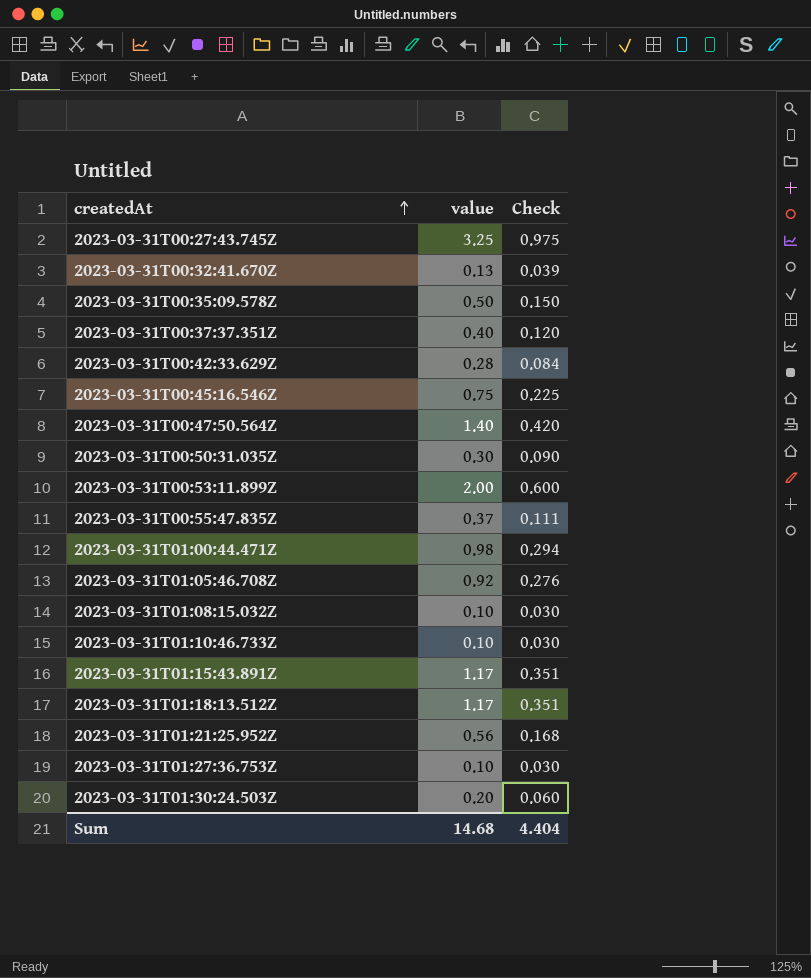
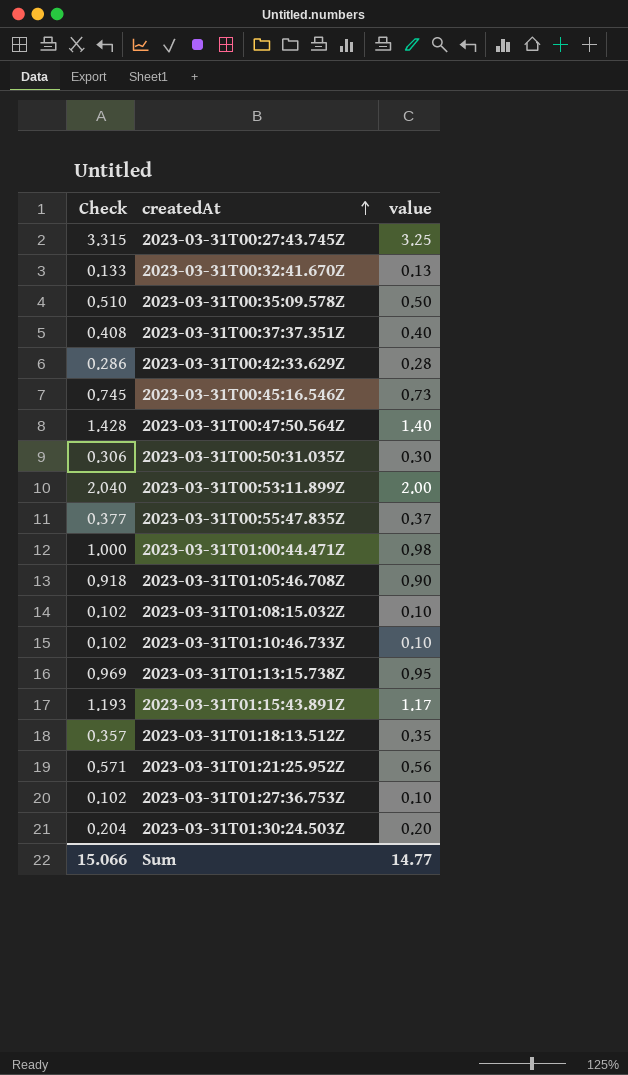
column Check | formula: [value] * 0.3 -> [value] * 1.02
column Check | position: 3 -> 1
2023-03-31T00:45:16.546Z | value: 0.75 -> 0.73
2023-03-31T01:05:46.708Z | value: 0.92 -> 0.90
row 2023-03-31T01:13:15.738Z: none -> 0.969 | 0.95
2023-03-31T01:18:13.512Z | value: 1.17 -> 0.35
Sum | Check: 4.404 -> 15.066
Sum | value: 14.68 -> 14.77

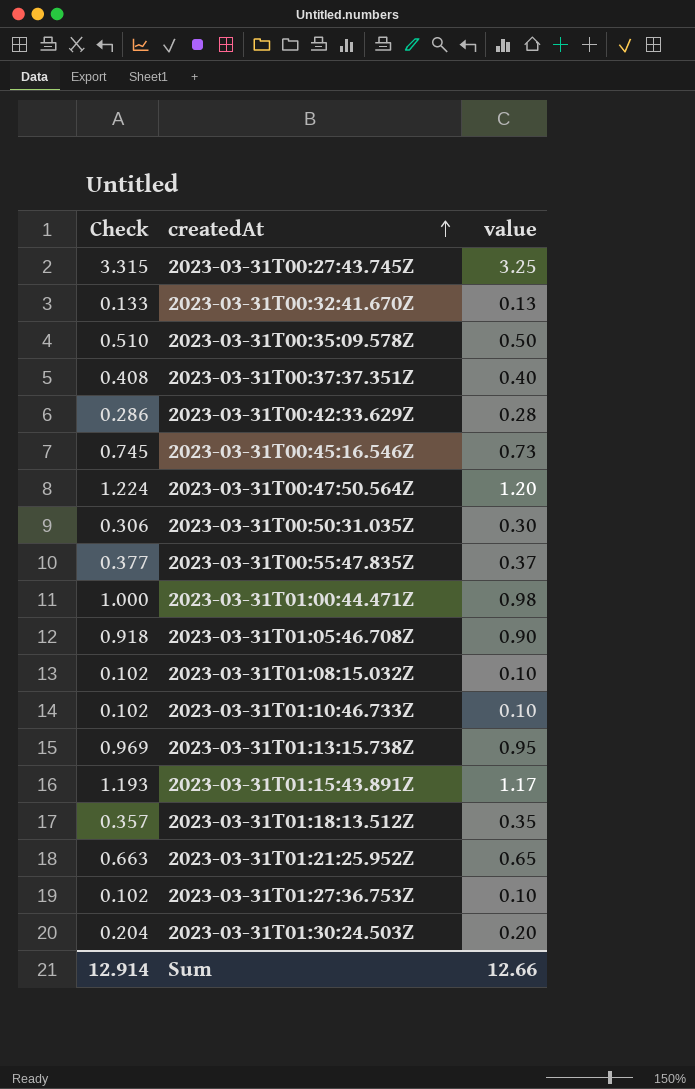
row 2023-03-31T00:53:11.899Z: 2.040 | 2.00 -> none
2023-03-31T00:47:50.564Z | Check: 1.428 -> 1.224
2023-03-31T00:47:50.564Z | value: 1.40 -> 1.20
2023-03-31T01:21:25.952Z | Check: 0.571 -> 0.663
2023-03-31T01:21:25.952Z | value: 0.56 -> 0.65
Sum | Check: 15.066 -> 12.914
Sum | value: 14.77 -> 12.66

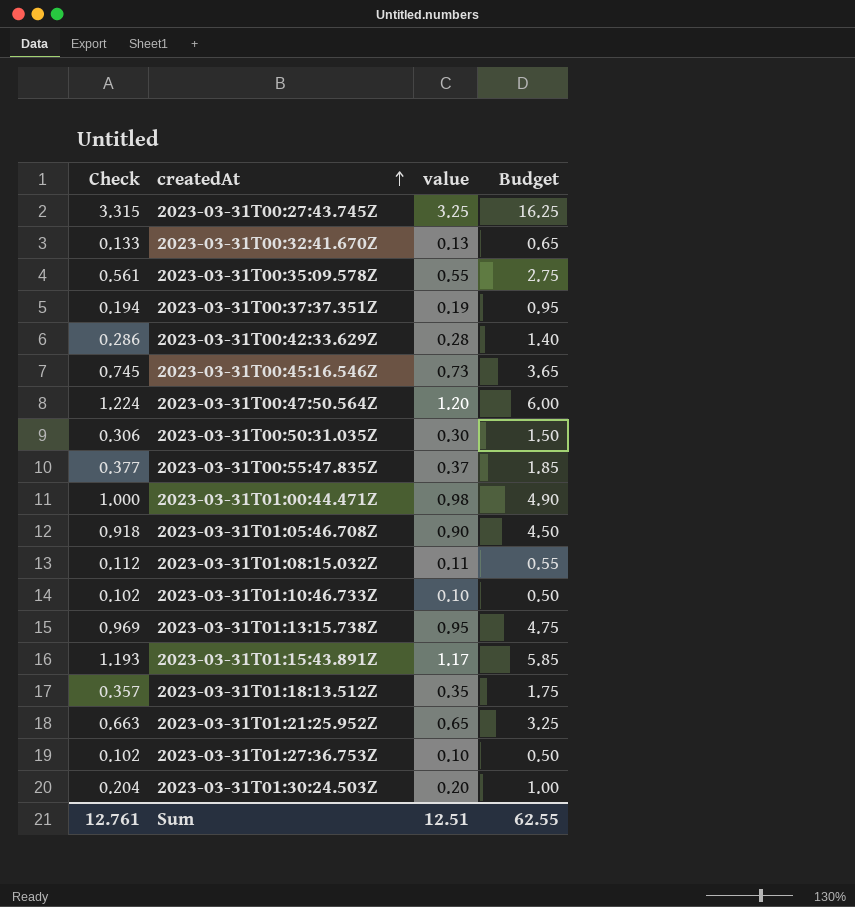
column Budget | formula: none -> [value] * 5
2023-03-31T00:35:09.578Z | Check: 0.510 -> 0.561
2023-03-31T00:35:09.578Z | value: 0.50 -> 0.55
2023-03-31T00:37:37.351Z | Check: 0.408 -> 0.194
2023-03-31T00:37:37.351Z | value: 0.40 -> 0.19
2023-03-31T01:08:15.032Z | Check: 0.102 -> 0.112
2023-03-31T01:08:15.032Z | value: 0.10 -> 0.11
Sum | Check: 12.914 -> 12.761
Sum | value: 12.66 -> 12.51

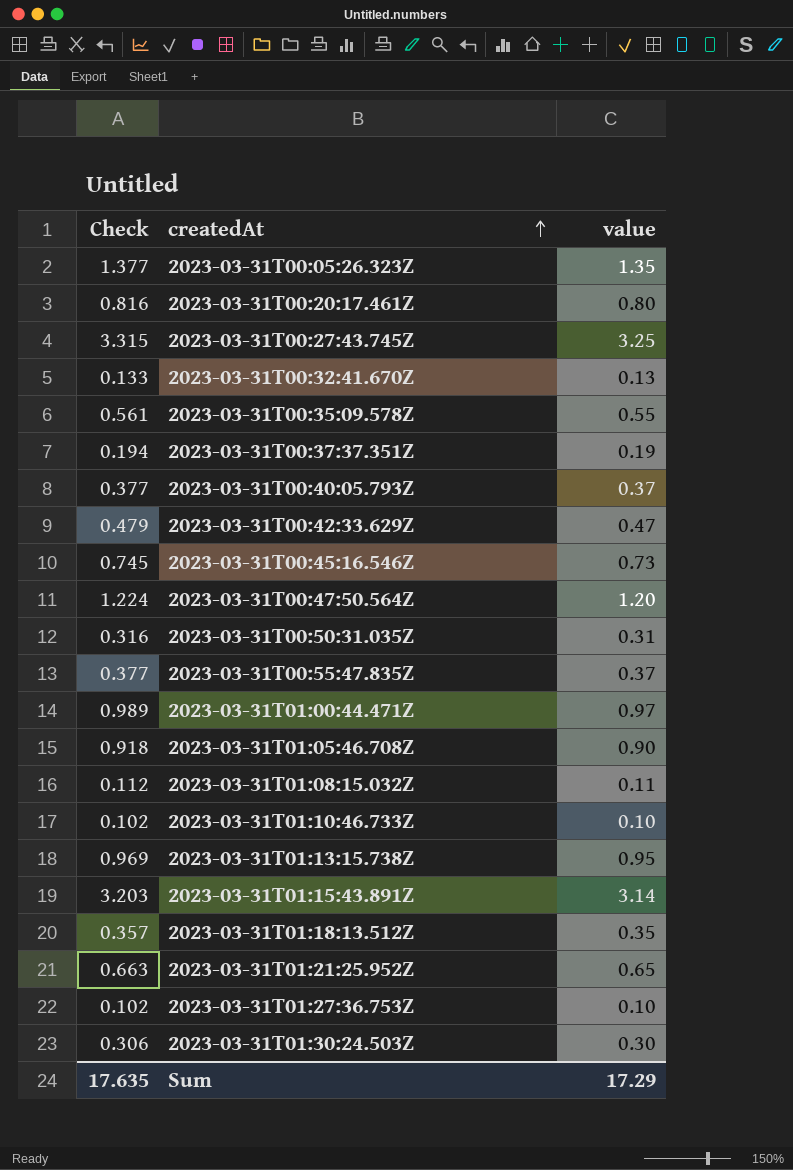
column Budget | formula: [value] * 5 -> none
row 2023-03-31T00:05:26.323Z: none -> 1.377 | 1.35
row 2023-03-31T00:20:17.461Z: none -> 0.816 | 0.80
row 2023-03-31T00:40:05.793Z: none -> 0.377 | 0.37
2023-03-31T00:42:33.629Z | Check: 0.286 -> 0.479
2023-03-31T00:42:33.629Z | value: 0.28 -> 0.47
2023-03-31T00:50:31.035Z | Check: 0.306 -> 0.316
2023-03-31T00:50:31.035Z | value: 0.30 -> 0.31
2023-03-31T01:00:44.471Z | Check: 1.000 -> 0.989
2023-03-31T01:00:44.471Z | value: 0.98 -> 0.97
2023-03-31T01:15:43.891Z | Check: 1.193 -> 3.203
2023-03-31T01:15:43.891Z | value: 1.17 -> 3.14
2023-03-31T01:30:24.503Z | Check: 0.204 -> 0.306
2023-03-31T01:30:24.503Z | value: 0.20 -> 0.30
Sum | Check: 12.761 -> 17.635
Sum | value: 12.51 -> 17.29

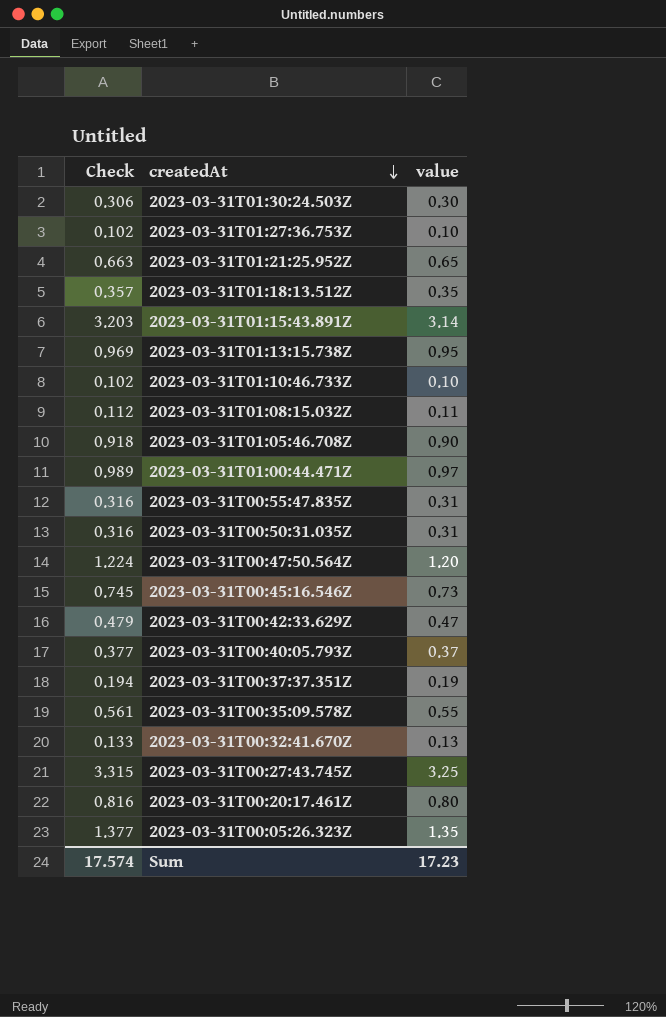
row order: createdAt ascending -> createdAt descending
2023-03-31T00:55:47.835Z | Check: 0.377 -> 0.316
2023-03-31T00:55:47.835Z | value: 0.37 -> 0.31
Sum | Check: 17.635 -> 17.574
Sum | value: 17.29 -> 17.23

